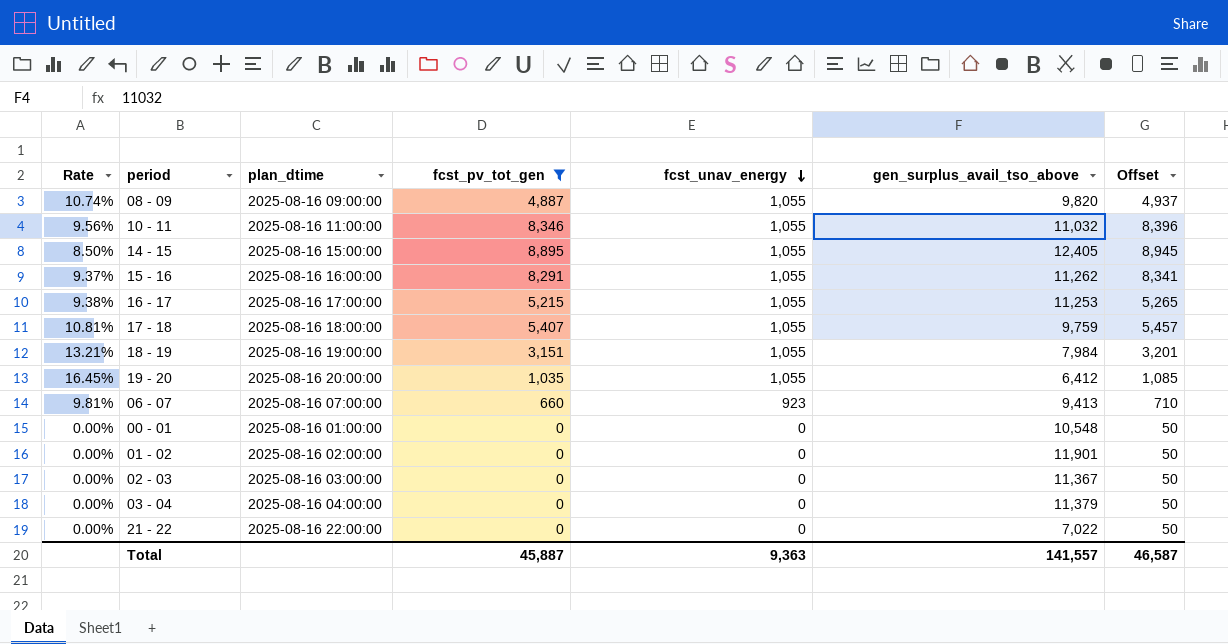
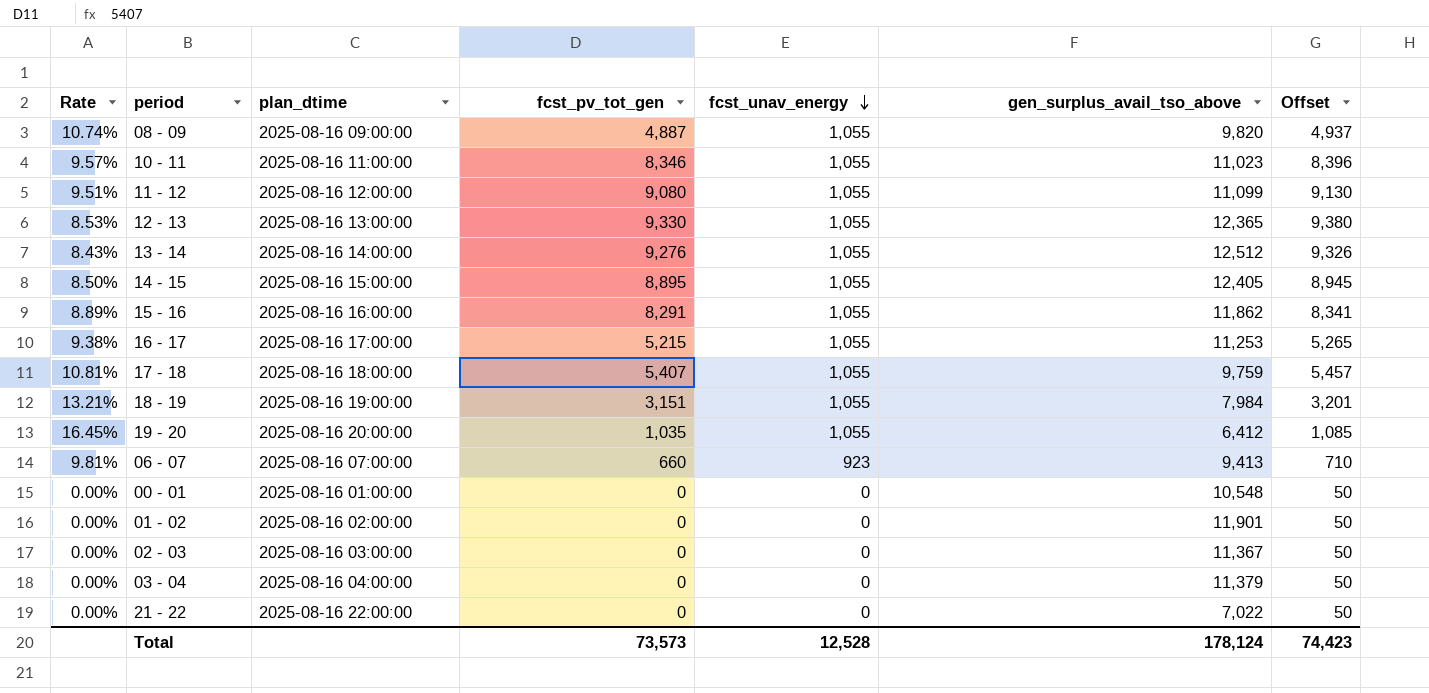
filter: fcst_pv_tot_gen <= 8,895 -> none
10 - 11 | Rate: 9.56% -> 9.57%
10 - 11 | gen_surplus_avail_tso_above: 11,032 -> 11,023
15 - 16 | Rate: 9.37% -> 8.89%
15 - 16 | gen_surplus_avail_tso_above: 11,262 -> 11,862
Total | fcst_pv_tot_gen: 45,887 -> 73,573
Total | fcst_unav_energy: 9,363 -> 12,528
Total | gen_surplus_avail_tso_above: 141,557 -> 178,124
Total | Offset: 46,587 -> 74,423

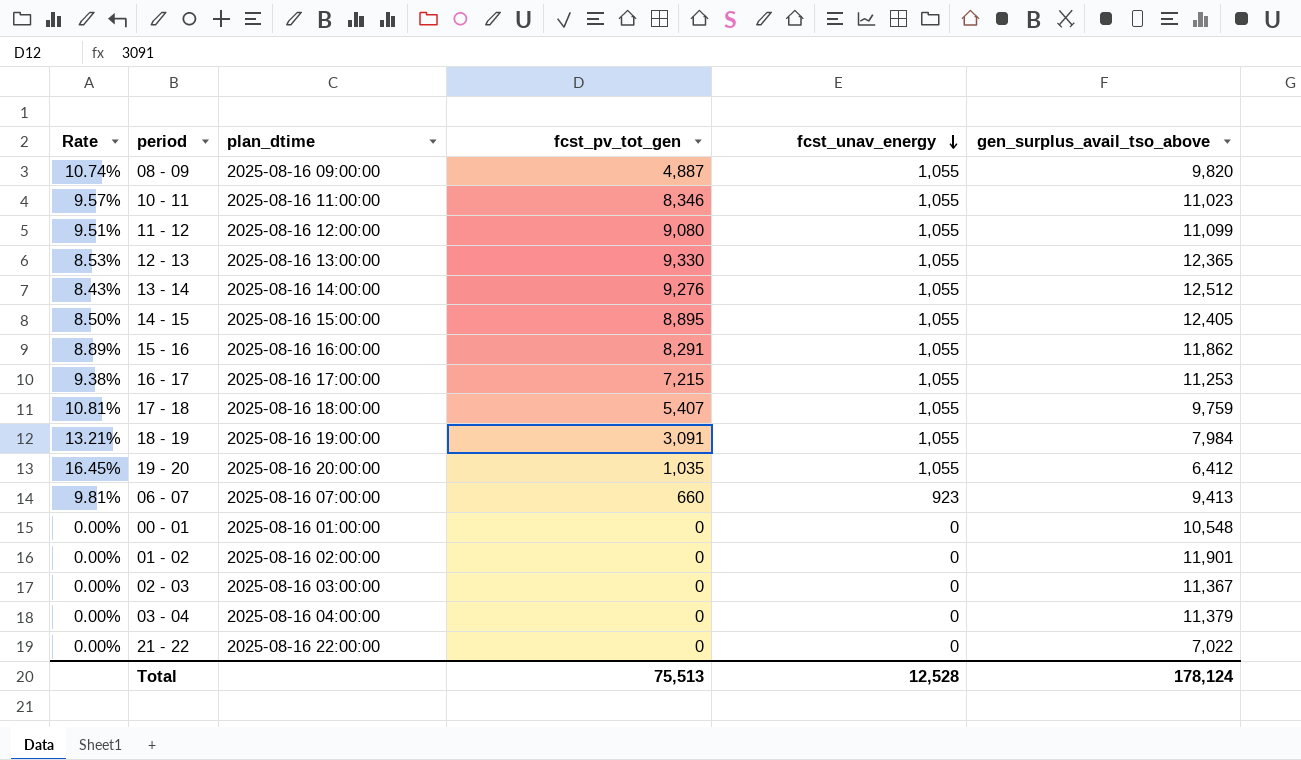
column Offset | formula: [fcst_pv_tot_gen] + 50 -> none
16 - 17 | fcst_pv_tot_gen: 5,215 -> 7,215
18 - 19 | fcst_pv_tot_gen: 3,151 -> 3,091
Total | fcst_pv_tot_gen: 73,573 -> 75,513

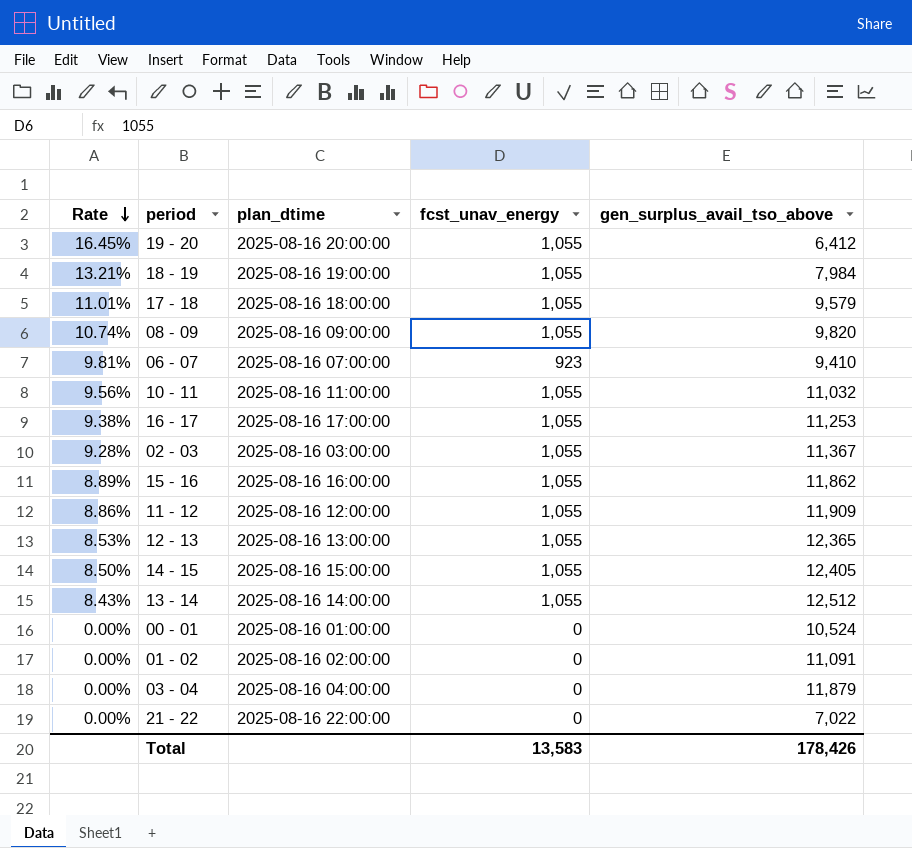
row order: fcst_unav_energy descending -> Rate descending
column fcst_pv_tot_gen | position: 4 -> none
17 - 18 | Rate: 10.81% -> 11.01%
17 - 18 | gen_surplus_avail_tso_above: 9,759 -> 9,579
06 - 07 | gen_surplus_avail_tso_above: 9,413 -> 9,410
10 - 11 | Rate: 9.57% -> 9.56%
10 - 11 | gen_surplus_avail_tso_above: 11,023 -> 11,032
02 - 03 | Rate: 0.00% -> 9.28%
02 - 03 | fcst_unav_energy: 0 -> 1,055
11 - 12 | Rate: 9.51% -> 8.86%
11 - 12 | gen_surplus_avail_tso_above: 11,099 -> 11,909
00 - 01 | gen_surplus_avail_tso_above: 10,548 -> 10,524
01 - 02 | gen_surplus_avail_tso_above: 11,901 -> 11,091
03 - 04 | gen_surplus_avail_tso_above: 11,379 -> 11,879
Total | fcst_unav_energy: 12,528 -> 13,583
Total | gen_surplus_avail_tso_above: 178,124 -> 178,426

